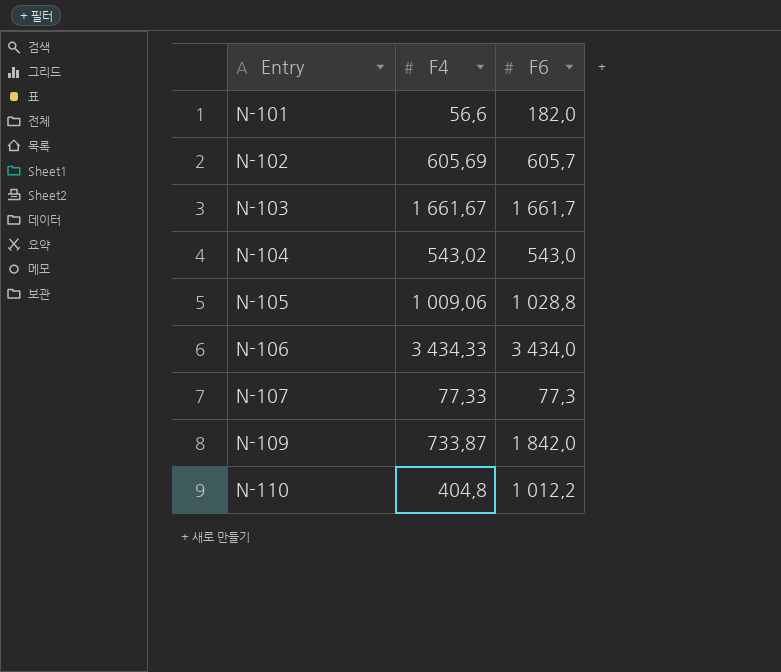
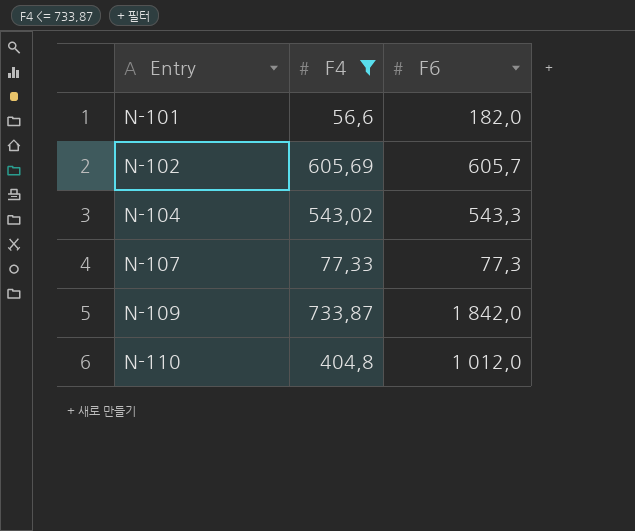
filter: none -> F4 <= 733,87
N-104 | F6: 543,0 -> 543,3
N-110 | F6: 1 012,2 -> 1 012,0

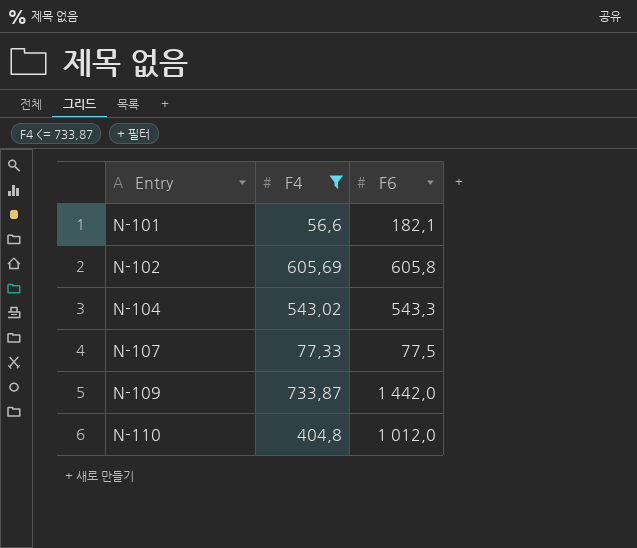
N-101 | F6: 182,0 -> 182,1
N-102 | F6: 605,7 -> 605,8
N-107 | F6: 77,3 -> 77,5
N-109 | F6: 1 842,0 -> 1 442,0

